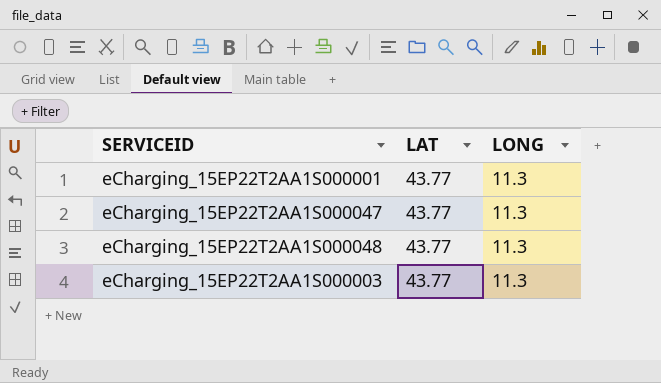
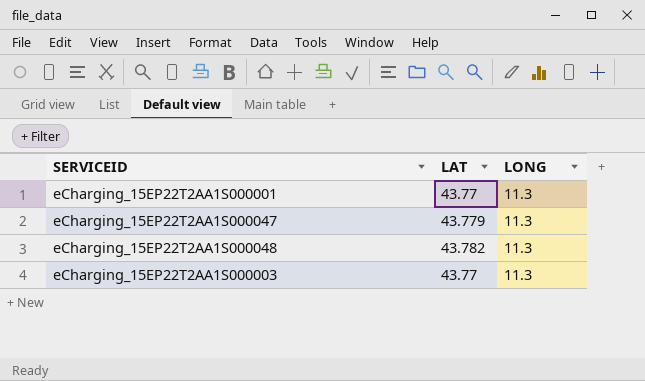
eCharging_15EP22T2AA1S000047 | LAT: 43.77 -> 43.779
eCharging_15EP22T2AA1S000048 | LAT: 43.77 -> 43.782

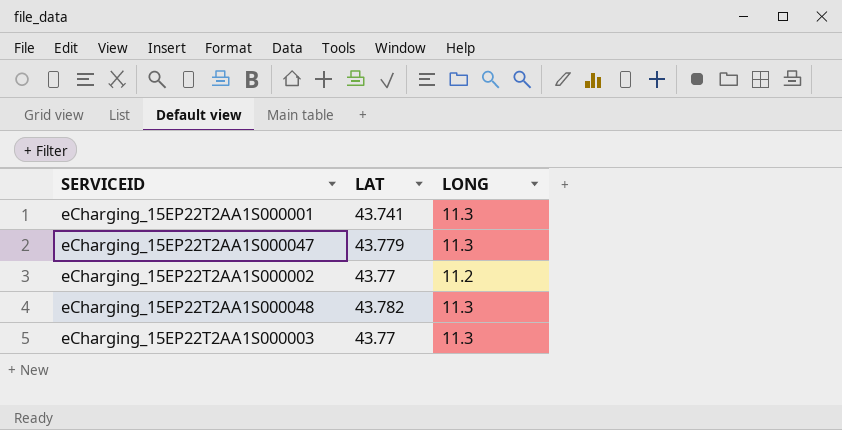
eCharging_15EP22T2AA1S000001 | LAT: 43.77 -> 43.741
row eCharging_15EP22T2AA1S000002: none -> 43.77 | 11.2

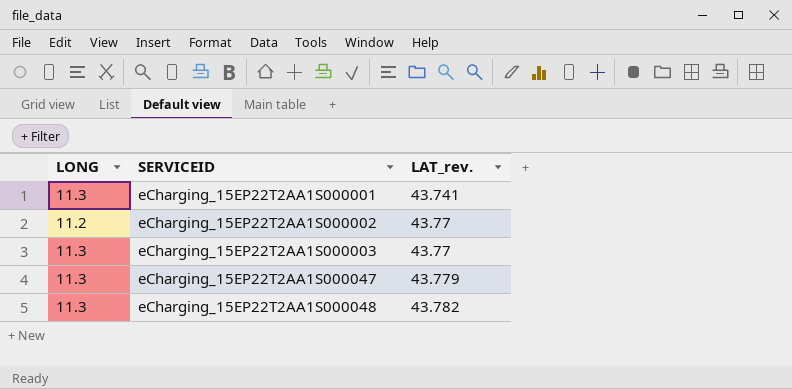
row order: none -> SERVICEID ascending
column LONG | position: 3 -> 1
column name: LAT -> LAT_rev.

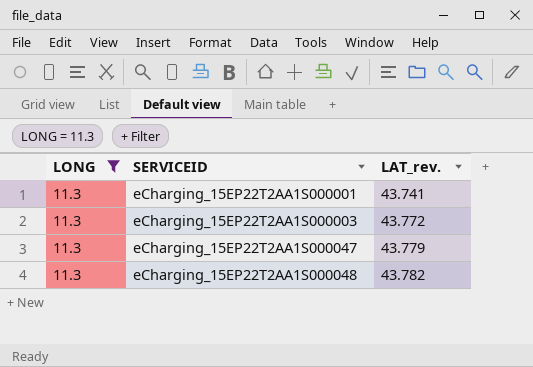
filter: none -> LONG = 11.3
eCharging_15EP22T2AA1S000003 | LAT_rev.: 43.77 -> 43.772

